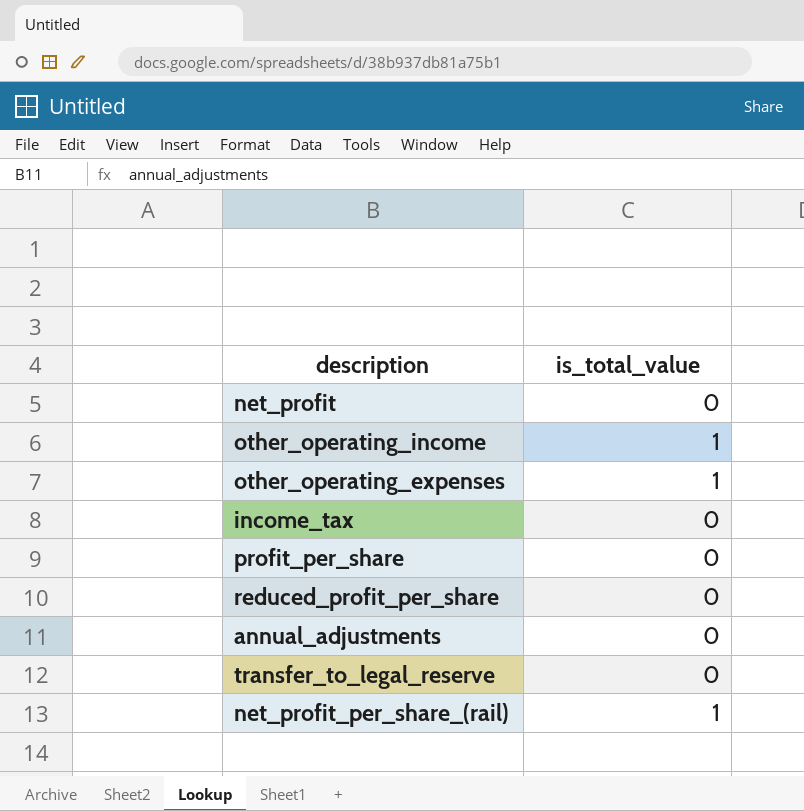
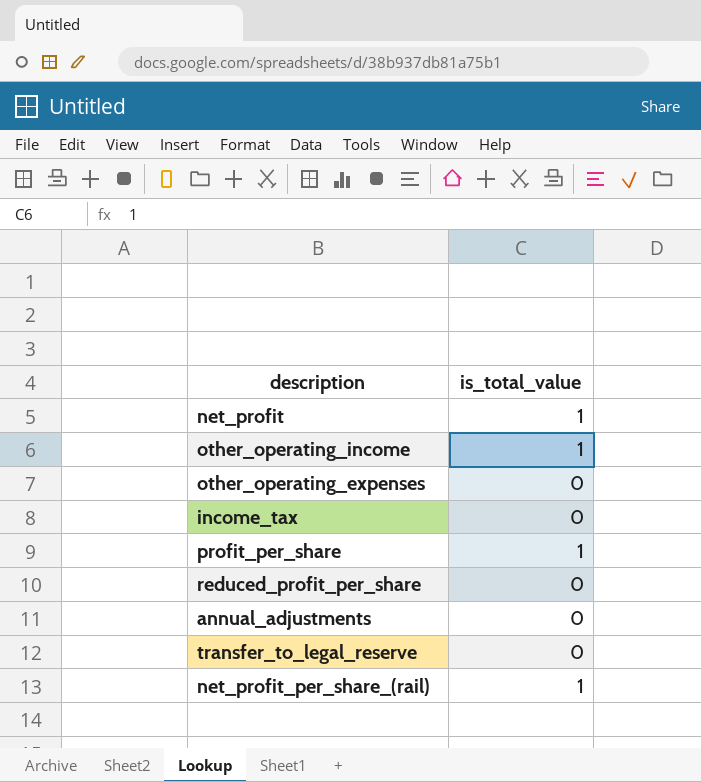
net_profit | is_total_value: 0 -> 1
other_operating_expenses | is_total_value: 1 -> 0
profit_per_share | is_total_value: 0 -> 1

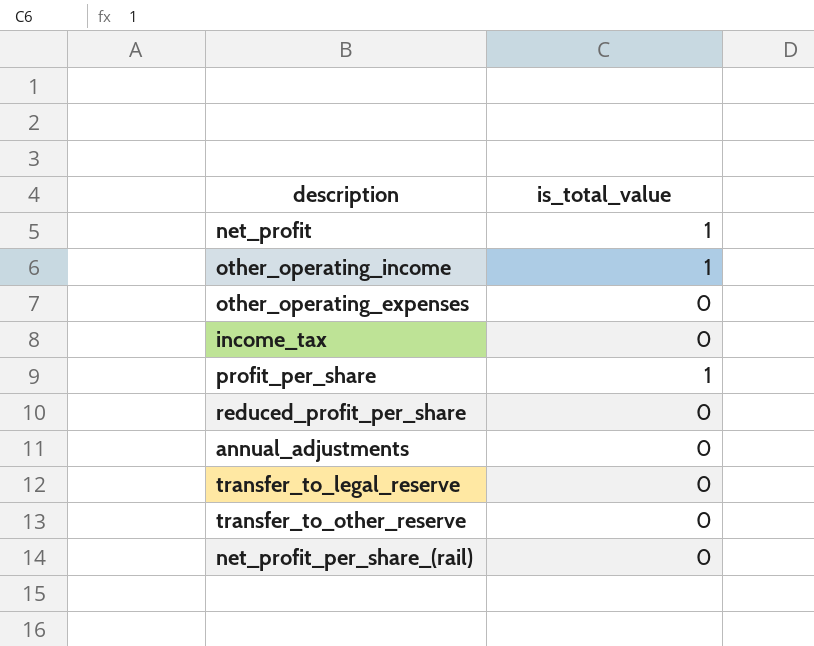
row transfer_to_other_reserve: none -> 0
net_profit_per_share_(rail) | is_total_value: 1 -> 0

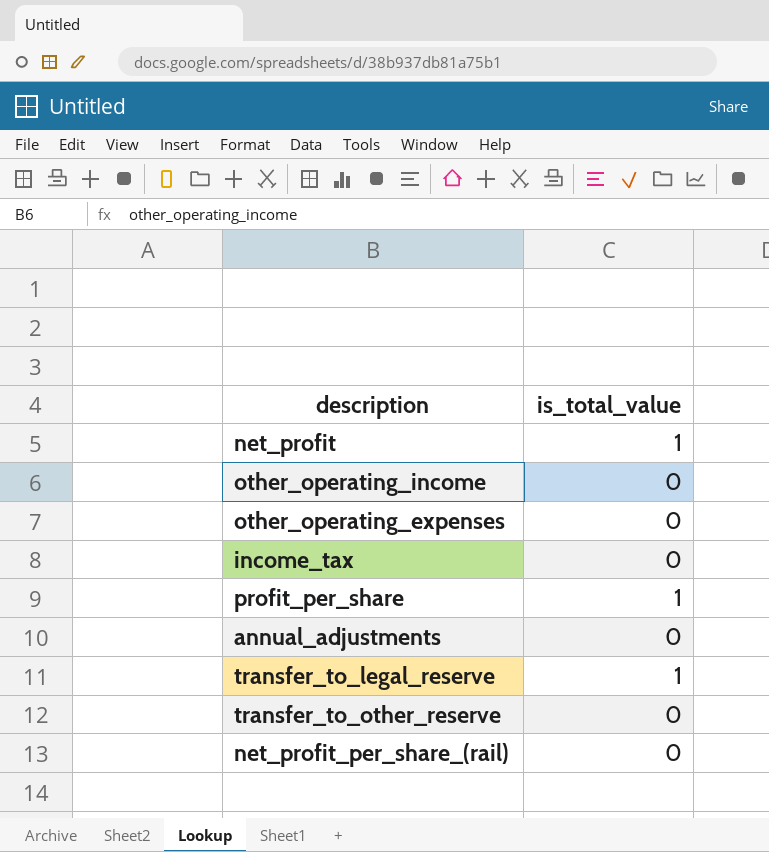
row reduced_profit_per_share: 0 -> none
other_operating_income | is_total_value: 1 -> 0
transfer_to_legal_reserve | is_total_value: 0 -> 1

